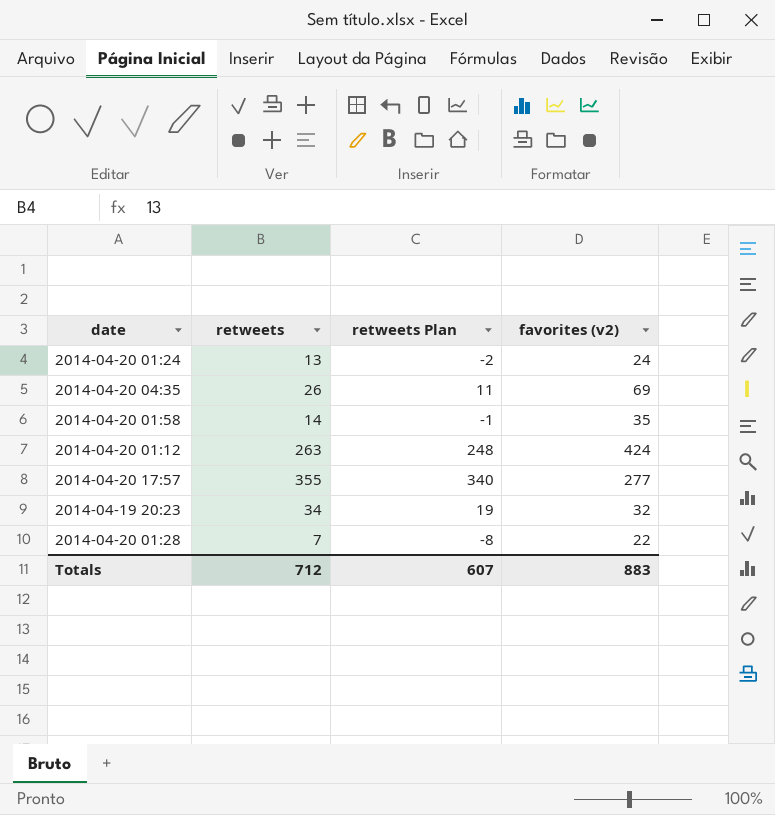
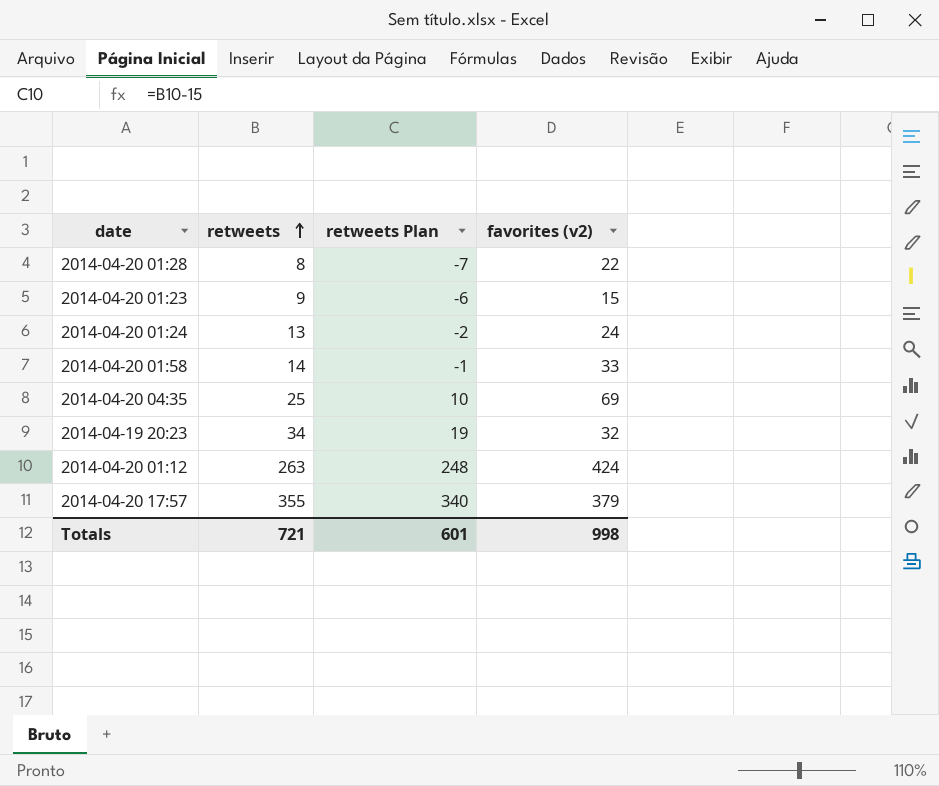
row order: none -> retweets ascending
2014-04-20 01:28 | retweets: 7 -> 8
2014-04-20 01:28 | retweets Plan: -8 -> -7
row 2014-04-20 01:23: none -> 9 | -6 | 15
2014-04-20 01:58 | favorites (v2): 35 -> 33
2014-04-20 04:35 | retweets: 26 -> 25
2014-04-20 04:35 | retweets Plan: 11 -> 10
2014-04-20 17:57 | favorites (v2): 277 -> 379
Totals | retweets: 712 -> 721
Totals | retweets Plan: 607 -> 601
Totals | favorites (v2): 883 -> 998

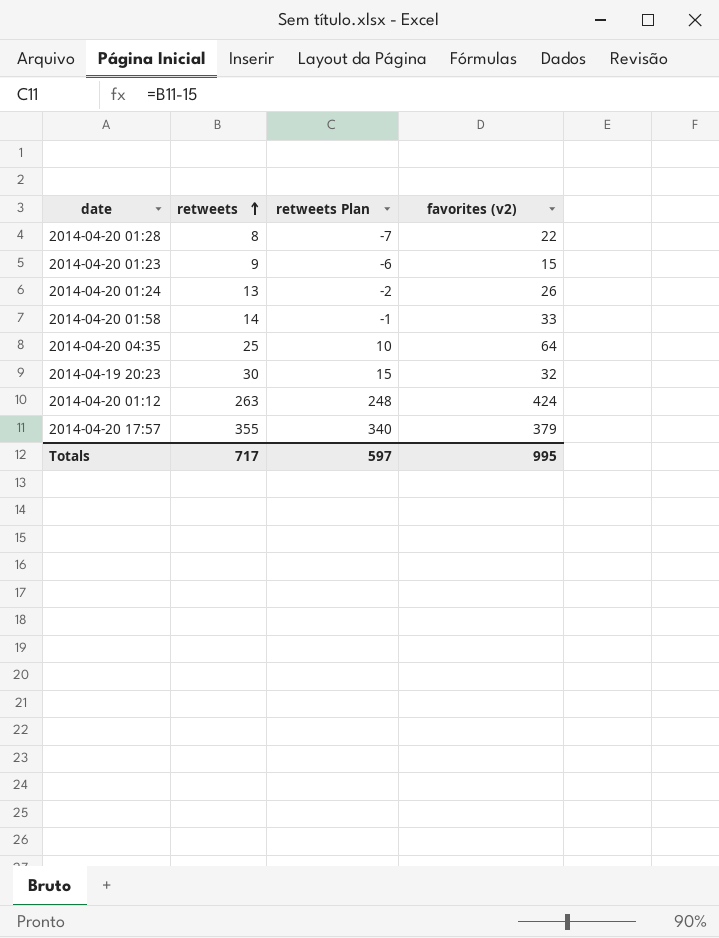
2014-04-20 01:24 | favorites (v2): 24 -> 26
2014-04-20 04:35 | favorites (v2): 69 -> 64
2014-04-19 20:23 | retweets: 34 -> 30
2014-04-19 20:23 | retweets Plan: 19 -> 15
Totals | retweets: 721 -> 717
Totals | retweets Plan: 601 -> 597
Totals | favorites (v2): 998 -> 995

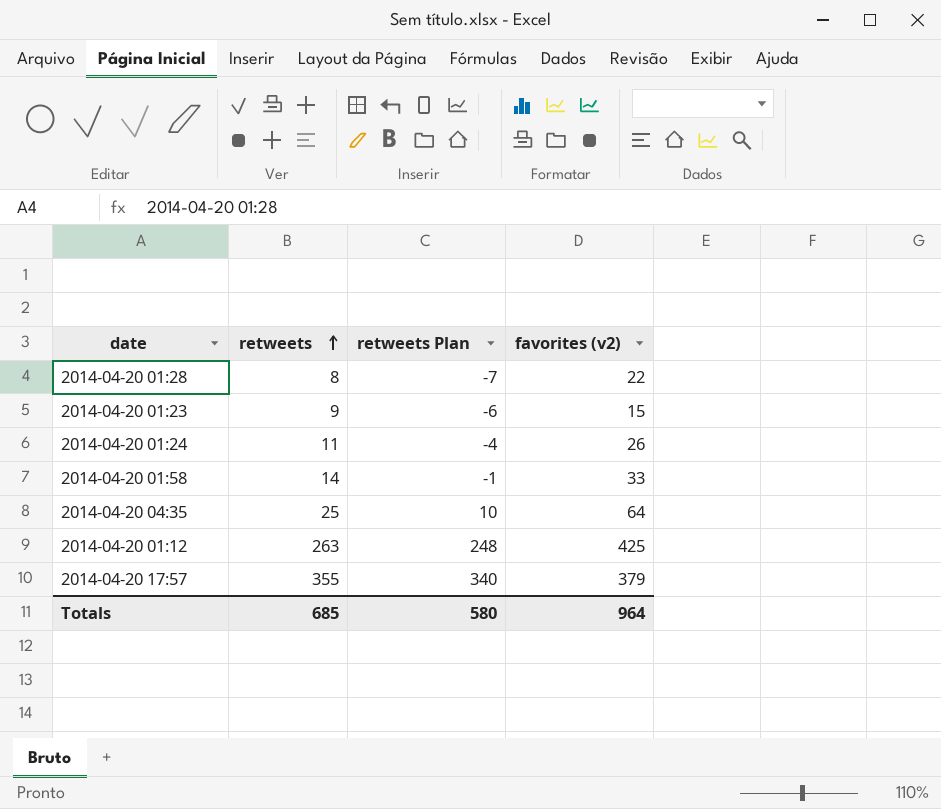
row 2014-04-19 20:23: 30 | 15 | 32 -> none
2014-04-20 01:24 | retweets: 13 -> 11
2014-04-20 01:24 | retweets Plan: -2 -> -4
2014-04-20 01:12 | favorites (v2): 424 -> 425
Totals | retweets: 717 -> 685
Totals | retweets Plan: 597 -> 580
Totals | favorites (v2): 995 -> 964

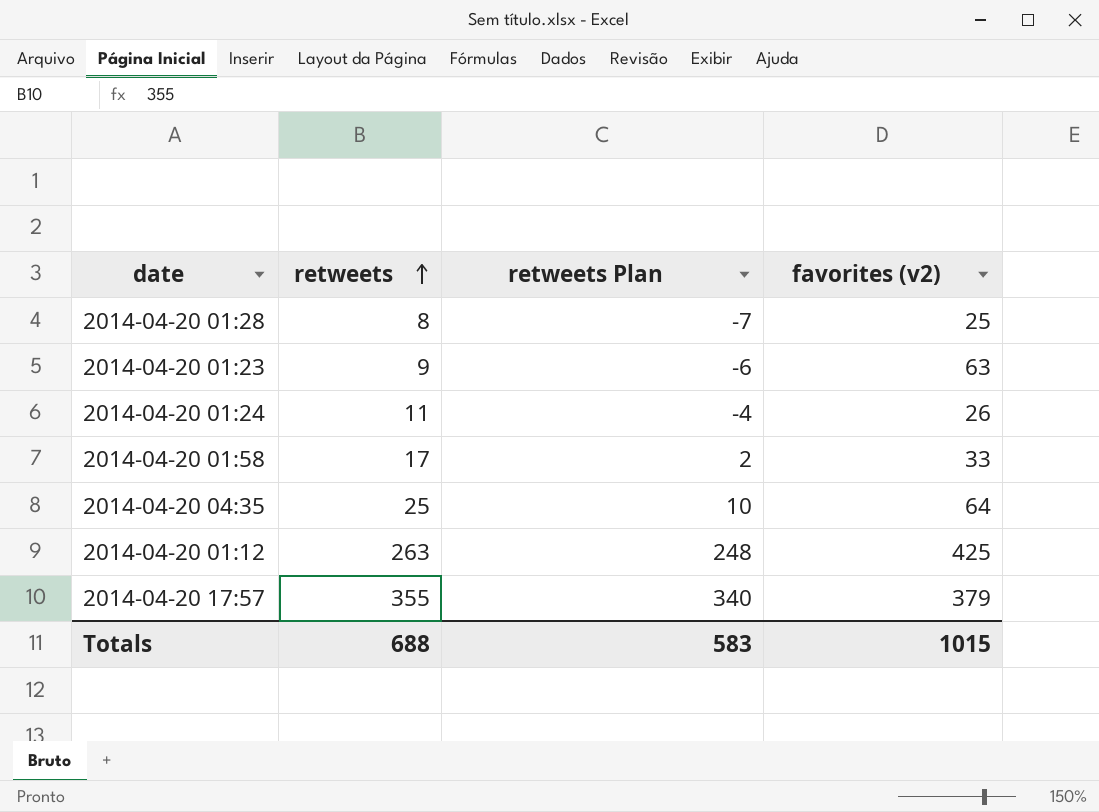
2014-04-20 01:28 | favorites (v2): 22 -> 25
2014-04-20 01:23 | favorites (v2): 15 -> 63
2014-04-20 01:58 | retweets: 14 -> 17
2014-04-20 01:58 | retweets Plan: -1 -> 2
Totals | retweets: 685 -> 688
Totals | retweets Plan: 580 -> 583
Totals | favorites (v2): 964 -> 1015

